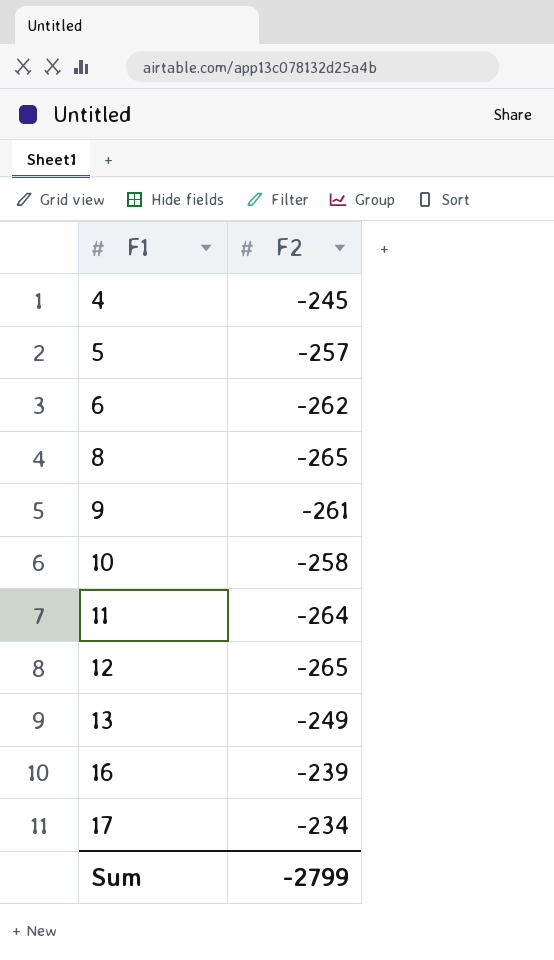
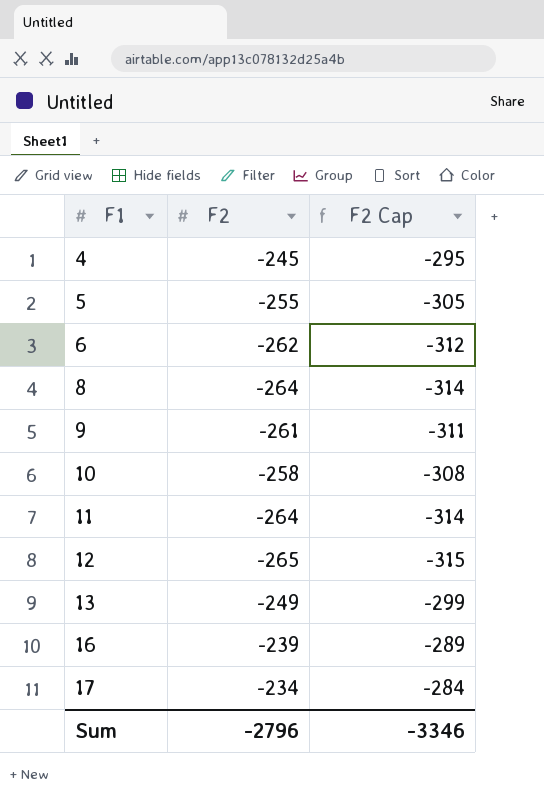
column F2 Cap | formula: none -> [F2] - 50
5 | F2: -257 -> -255
8 | F2: -265 -> -264
Sum | F2: -2799 -> -2796

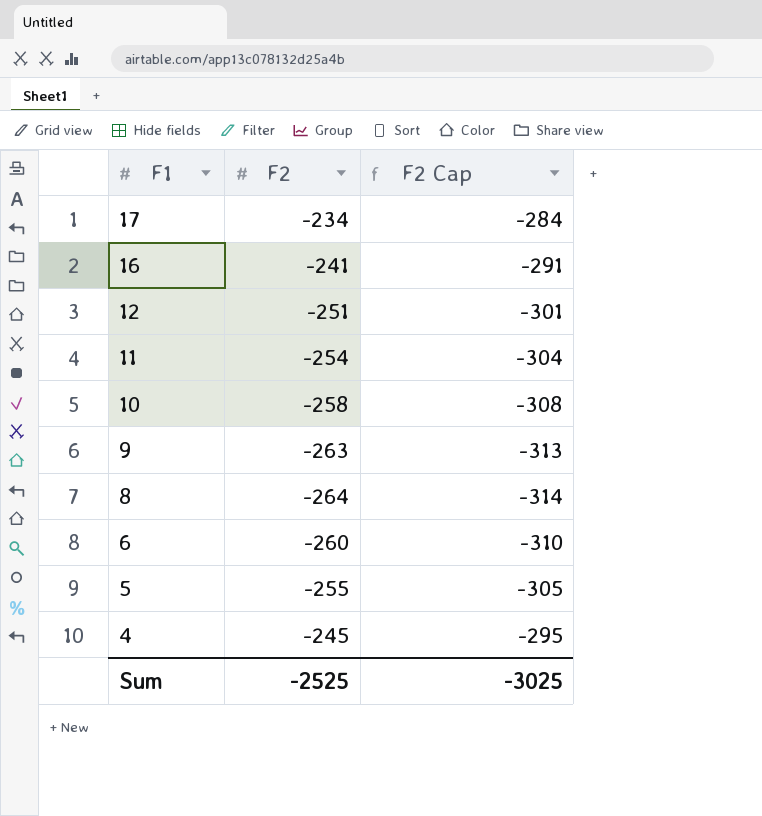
row order: F1 ascending -> F1 descending
row 13: -249 | -299 -> none
16 | F2: -239 -> -241
16 | F2 Cap: -289 -> -291
12 | F2: -265 -> -251
12 | F2 Cap: -315 -> -301
11 | F2: -264 -> -254
11 | F2 Cap: -314 -> -304
9 | F2: -261 -> -263
9 | F2 Cap: -311 -> -313
6 | F2: -262 -> -260
6 | F2 Cap: -312 -> -310
Sum | F2: -2796 -> -2525
Sum | F2 Cap: -3346 -> -3025

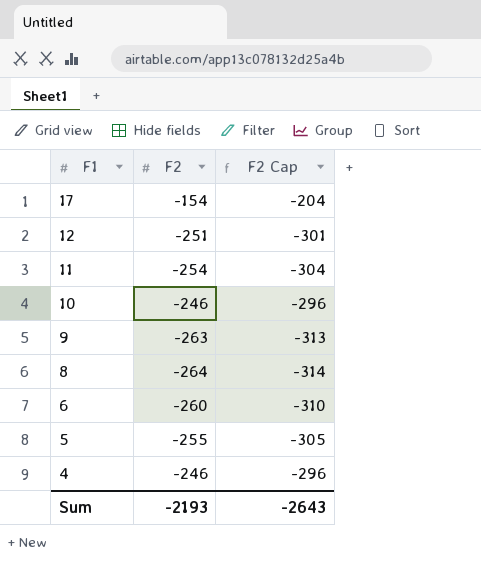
row 16: -241 | -291 -> none
17 | F2: -234 -> -154
17 | F2 Cap: -284 -> -204
10 | F2: -258 -> -246
10 | F2 Cap: -308 -> -296
4 | F2: -245 -> -246
4 | F2 Cap: -295 -> -296
Sum | F2: -2525 -> -2193
Sum | F2 Cap: -3025 -> -2643

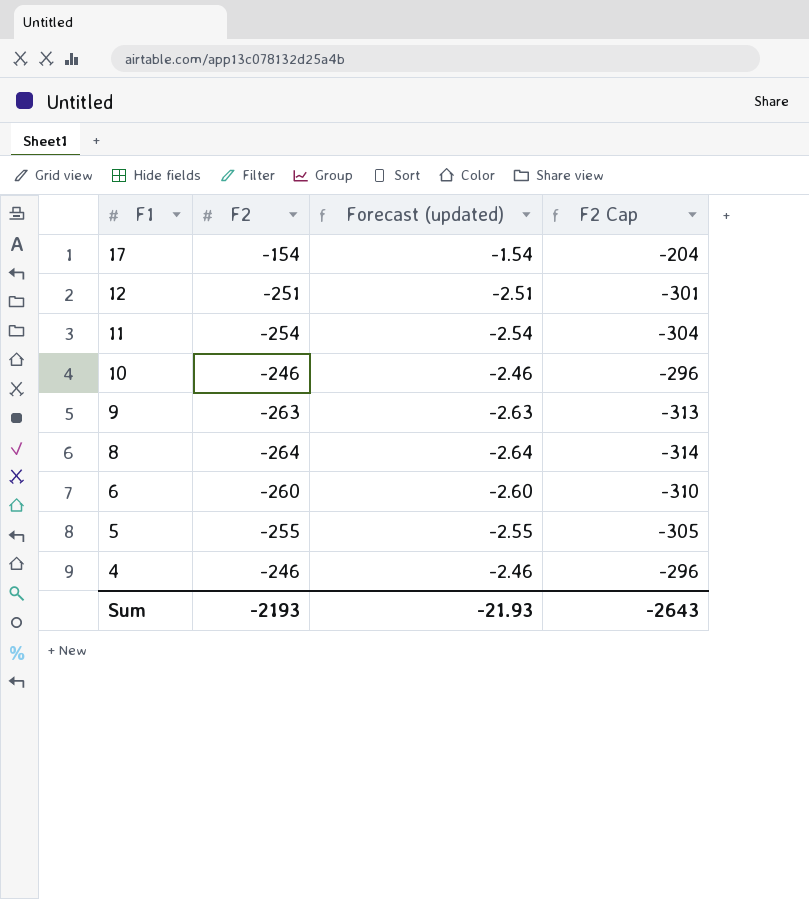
column Forecast (updated) | formula: none -> [F2] * 0.01

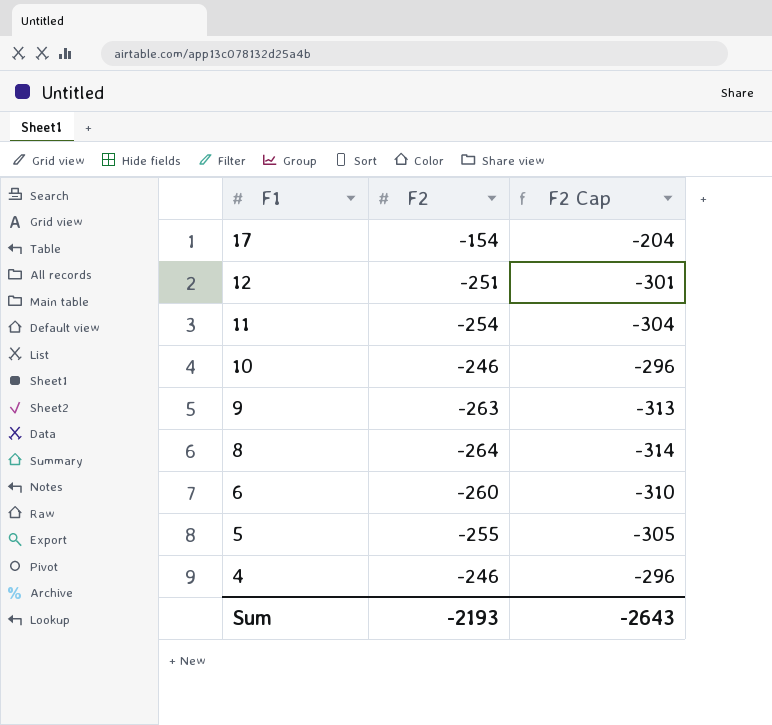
column Forecast (updated) | formula: [F2] * 0.01 -> none

